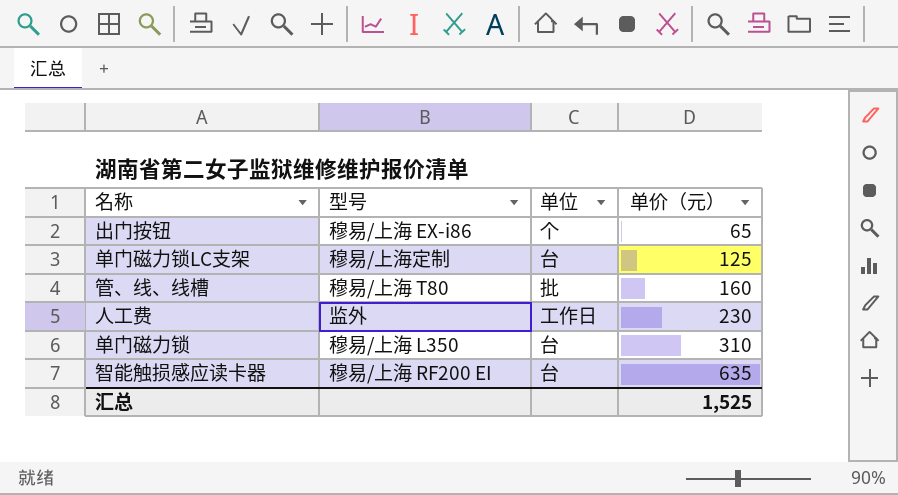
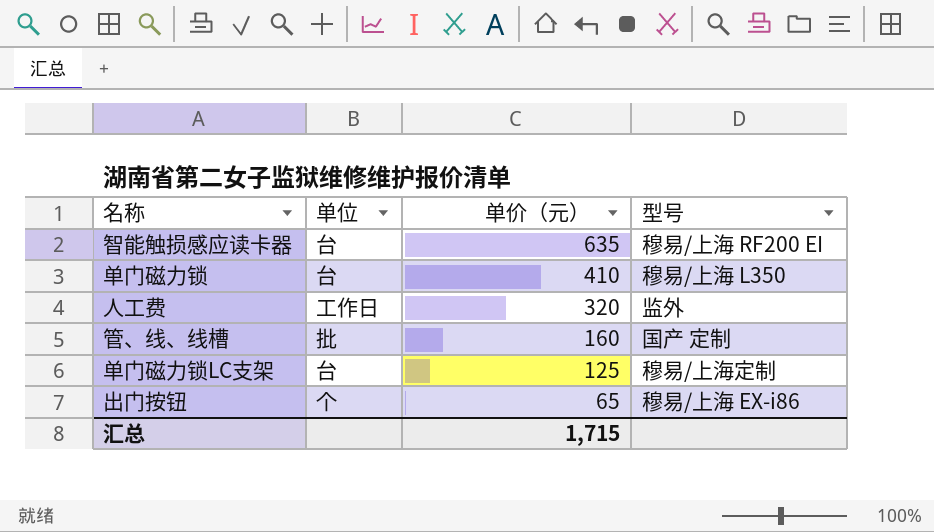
row order: 单价（元） ascending -> 单价（元） descending
column 型号 | position: 2 -> 4
单门磁力锁 | 单价（元）: 310 -> 410
人工费 | 单价（元）: 230 -> 320
管、线、线槽 | 型号: 穆易/上海 T80 -> 国产 定制
汇总 | 单价（元）: 1,525 -> 1,715

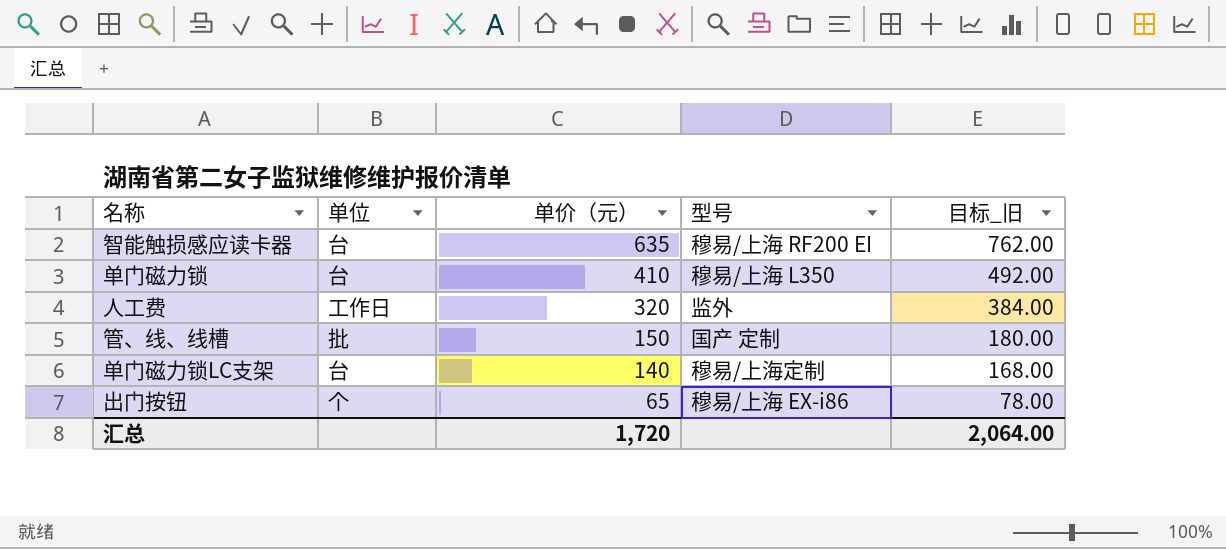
column 目标_旧 | formula: none -> [单价（元）] * 1.2
管、线、线槽 | 单价（元）: 160 -> 150
单门磁力锁LC支架 | 单价（元）: 125 -> 140
汇总 | 单价（元）: 1,715 -> 1,720

